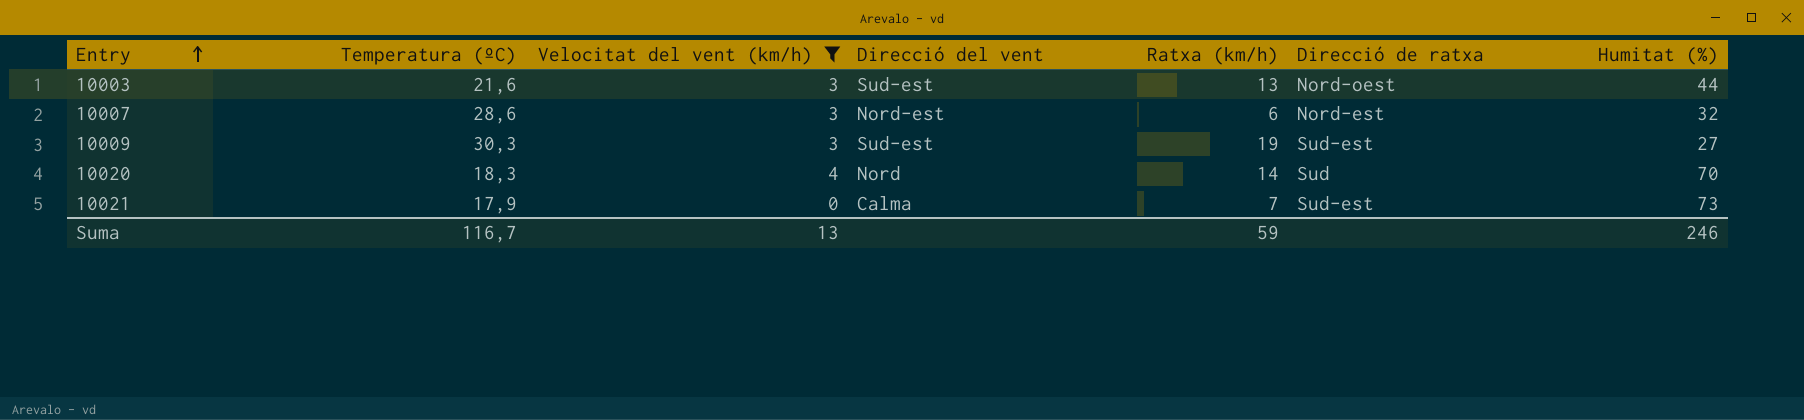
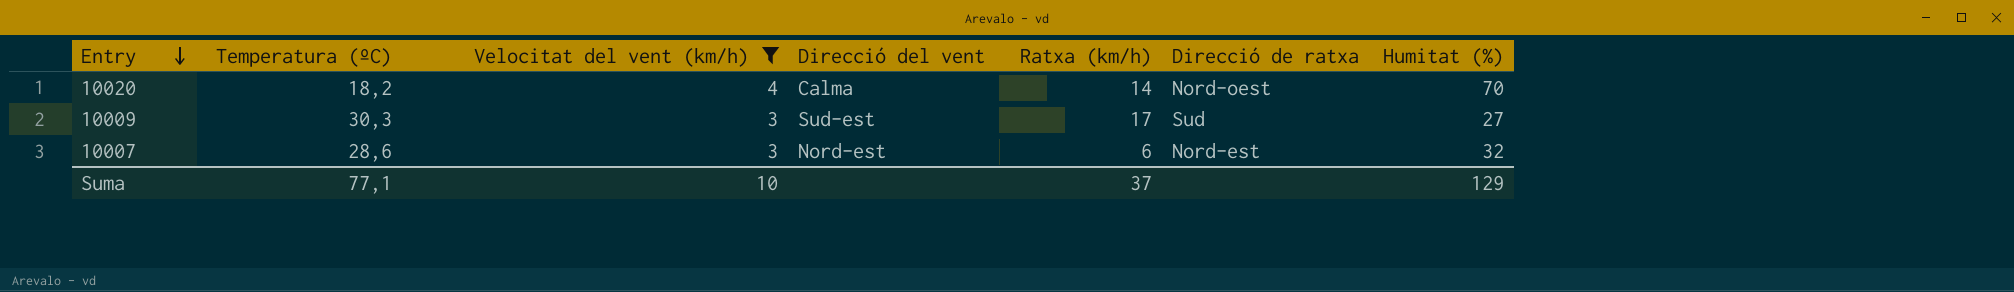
row order: Entry ascending -> Entry descending
row 10003: 21,6 | 3 | Sud-est | 13 | Nord-oest | 44 -> none
row 10021: 17,9 | 0 | Calma | 7 | Sud-est | 73 -> none
10020 | Temperatura (ºC): 18,3 -> 18,2
10020 | Direcció del vent: Nord -> Calma
10020 | Direcció de ratxa: Sud -> Nord-oest
10009 | Ratxa (km/h): 19 -> 17
10009 | Direcció de ratxa: Sud-est -> Sud
Suma | Temperatura (ºC): 116,7 -> 77,1
Suma | Velocitat del vent (km/h): 13 -> 10
Suma | Ratxa (km/h): 59 -> 37
Suma | Humitat (%): 246 -> 129

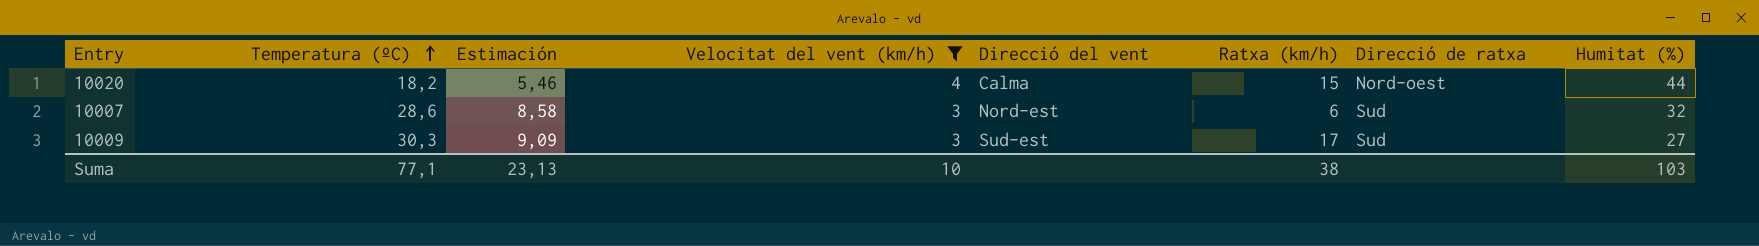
row order: Entry descending -> Temperatura (ºC) ascending
column Estimación | formula: none -> [Temperatura (ºC)] * 0,3
10020 | Ratxa (km/h): 14 -> 15
10020 | Humitat (%): 70 -> 44
10007 | Direcció de ratxa: Nord-est -> Sud
Suma | Ratxa (km/h): 37 -> 38
Suma | Humitat (%): 129 -> 103

